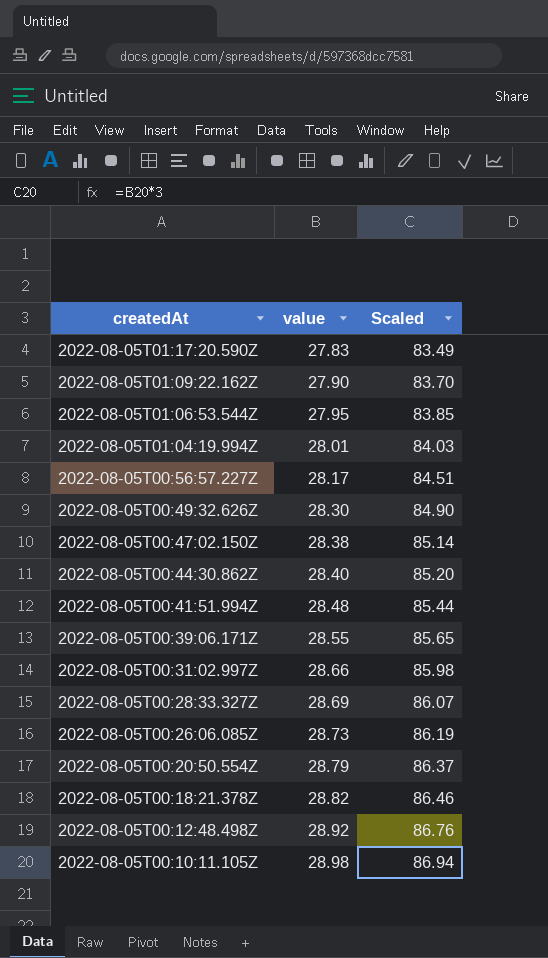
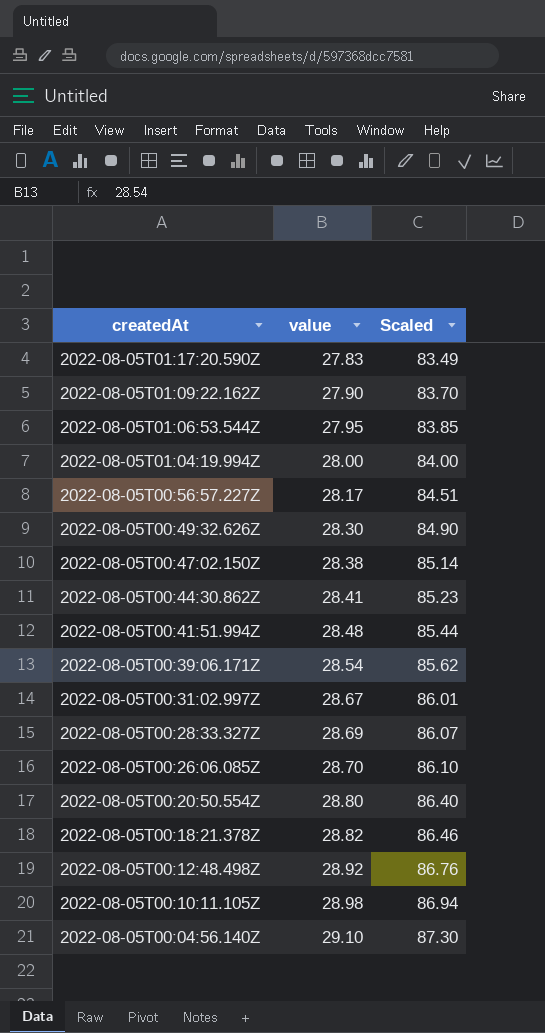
2022-08-05T01:04:19.994Z | value: 28.01 -> 28.00
2022-08-05T01:04:19.994Z | Scaled: 84.03 -> 84.00
2022-08-05T00:44:30.862Z | value: 28.40 -> 28.41
2022-08-05T00:44:30.862Z | Scaled: 85.20 -> 85.23
2022-08-05T00:39:06.171Z | value: 28.55 -> 28.54
2022-08-05T00:39:06.171Z | Scaled: 85.65 -> 85.62
2022-08-05T00:31:02.997Z | value: 28.66 -> 28.67
2022-08-05T00:31:02.997Z | Scaled: 85.98 -> 86.01
2022-08-05T00:26:06.085Z | value: 28.73 -> 28.70
2022-08-05T00:26:06.085Z | Scaled: 86.19 -> 86.10
2022-08-05T00:20:50.554Z | value: 28.79 -> 28.80
2022-08-05T00:20:50.554Z | Scaled: 86.37 -> 86.40
row 2022-08-05T00:04:56.140Z: none -> 29.10 | 87.30

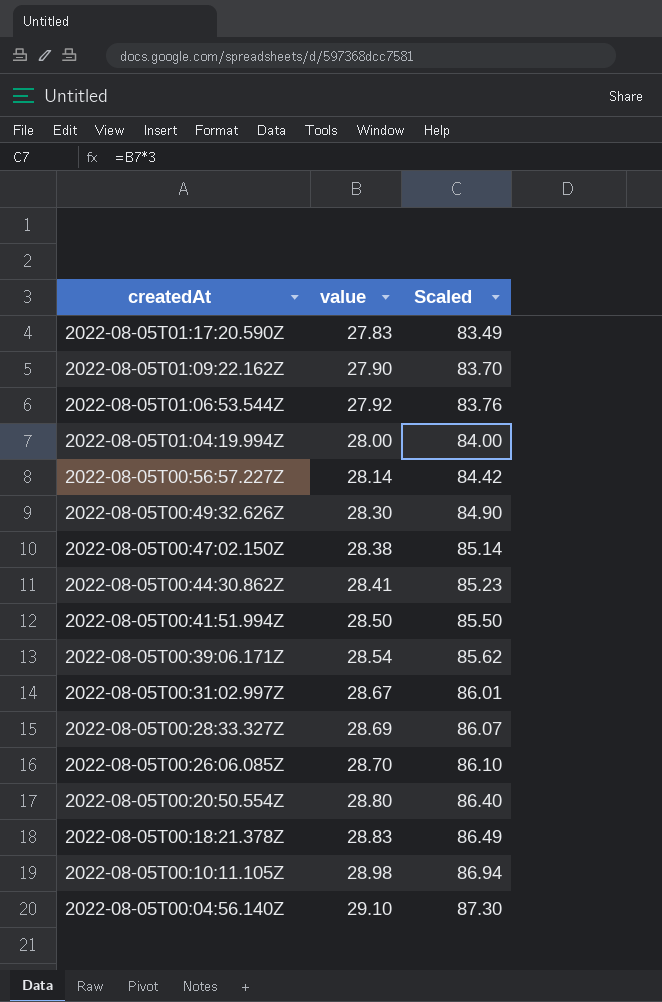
row 2022-08-05T00:12:48.498Z: 28.92 | 86.76 -> none
2022-08-05T01:06:53.544Z | value: 27.95 -> 27.92
2022-08-05T01:06:53.544Z | Scaled: 83.85 -> 83.76
2022-08-05T00:56:57.227Z | value: 28.17 -> 28.14
2022-08-05T00:56:57.227Z | Scaled: 84.51 -> 84.42
2022-08-05T00:41:51.994Z | value: 28.48 -> 28.50
2022-08-05T00:41:51.994Z | Scaled: 85.44 -> 85.50
2022-08-05T00:18:21.378Z | value: 28.82 -> 28.83
2022-08-05T00:18:21.378Z | Scaled: 86.46 -> 86.49

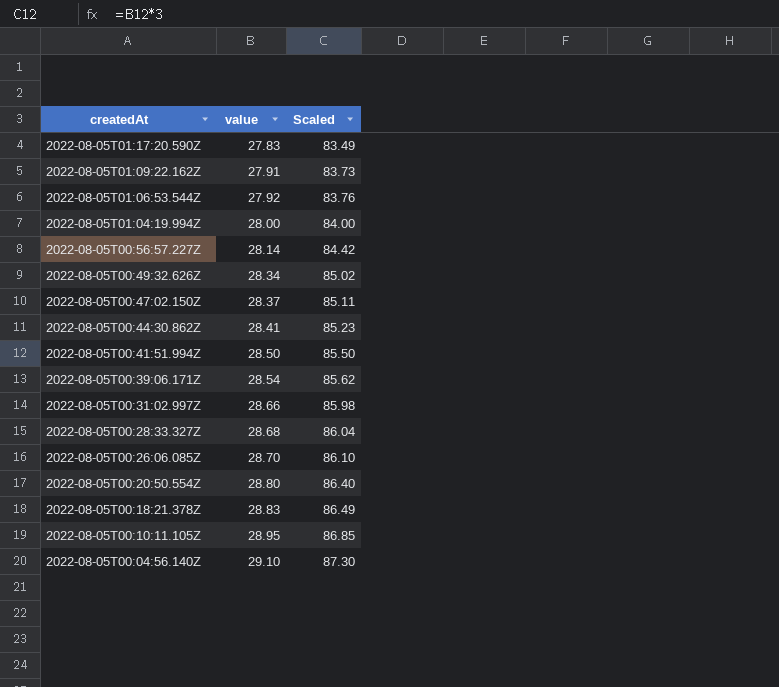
2022-08-05T01:09:22.162Z | value: 27.90 -> 27.91
2022-08-05T01:09:22.162Z | Scaled: 83.70 -> 83.73
2022-08-05T00:49:32.626Z | value: 28.30 -> 28.34
2022-08-05T00:49:32.626Z | Scaled: 84.90 -> 85.02
2022-08-05T00:47:02.150Z | value: 28.38 -> 28.37
2022-08-05T00:47:02.150Z | Scaled: 85.14 -> 85.11
2022-08-05T00:31:02.997Z | value: 28.67 -> 28.66
2022-08-05T00:31:02.997Z | Scaled: 86.01 -> 85.98
2022-08-05T00:28:33.327Z | value: 28.69 -> 28.68
2022-08-05T00:28:33.327Z | Scaled: 86.07 -> 86.04
2022-08-05T00:10:11.105Z | value: 28.98 -> 28.95
2022-08-05T00:10:11.105Z | Scaled: 86.94 -> 86.85

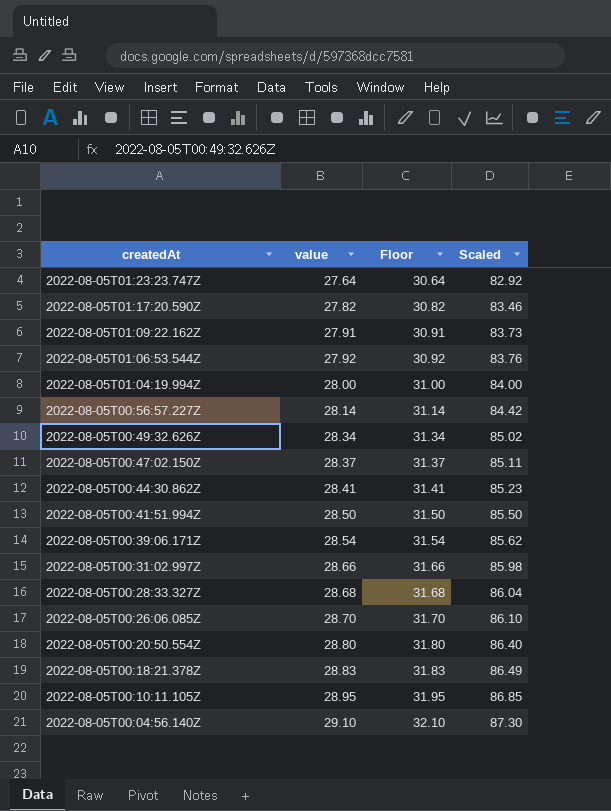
column Floor | formula: none -> [value] + 3
row 2022-08-05T01:23:23.747Z: none -> 27.64 | 30.64 | 82.92
2022-08-05T01:17:20.590Z | value: 27.83 -> 27.82
2022-08-05T01:17:20.590Z | Scaled: 83.49 -> 83.46

